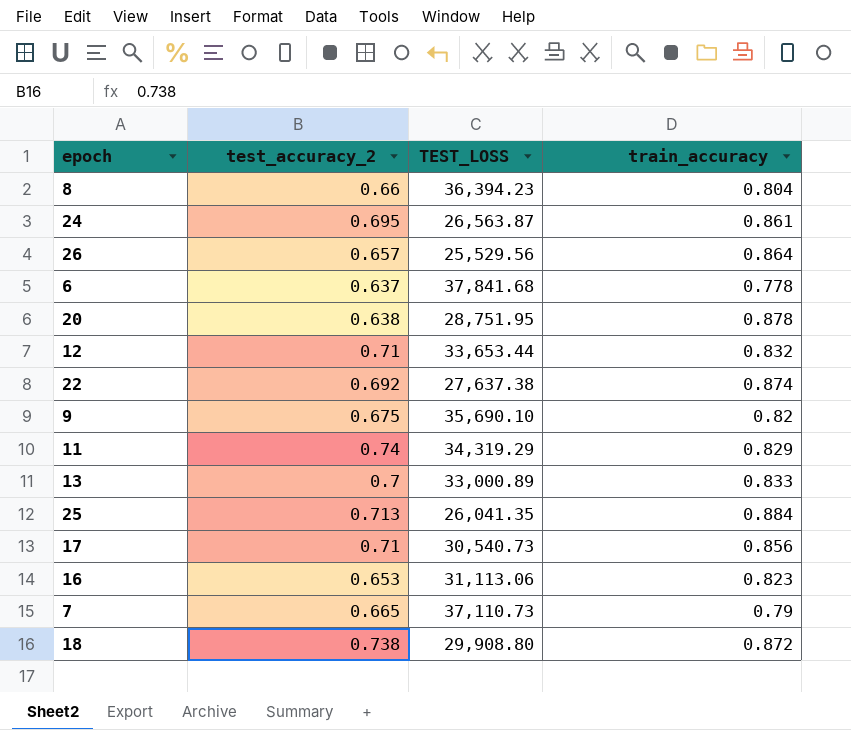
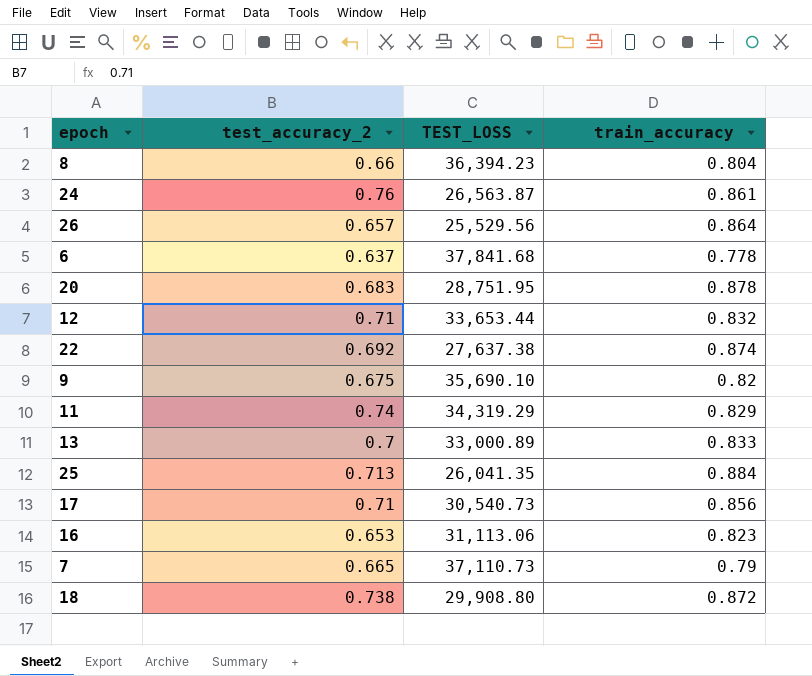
24 | test_accuracy_2: 0.695 -> 0.76
20 | test_accuracy_2: 0.638 -> 0.683

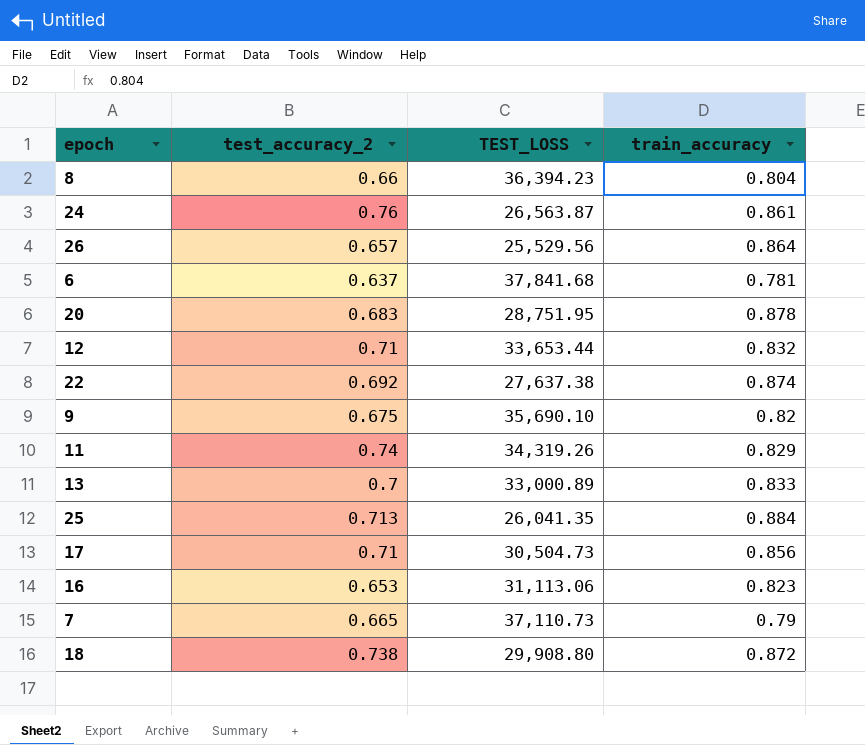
6 | train_accuracy: 0.778 -> 0.781
11 | TEST_LOSS: 34,319.29 -> 34,319.26
17 | TEST_LOSS: 30,540.73 -> 30,504.73

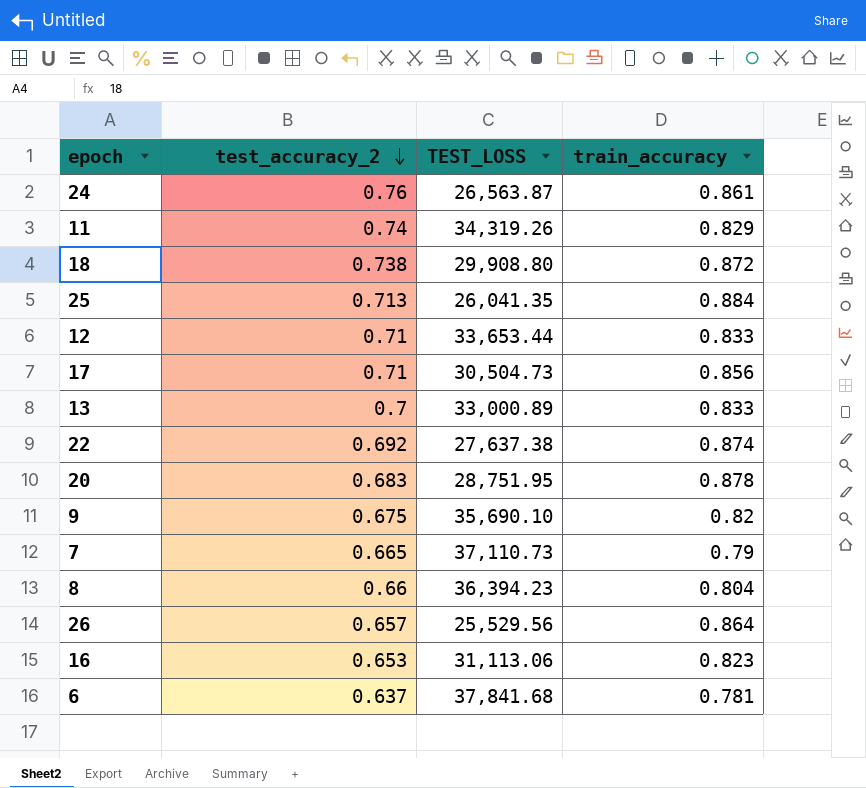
row order: none -> test_accuracy_2 descending
12 | train_accuracy: 0.832 -> 0.833

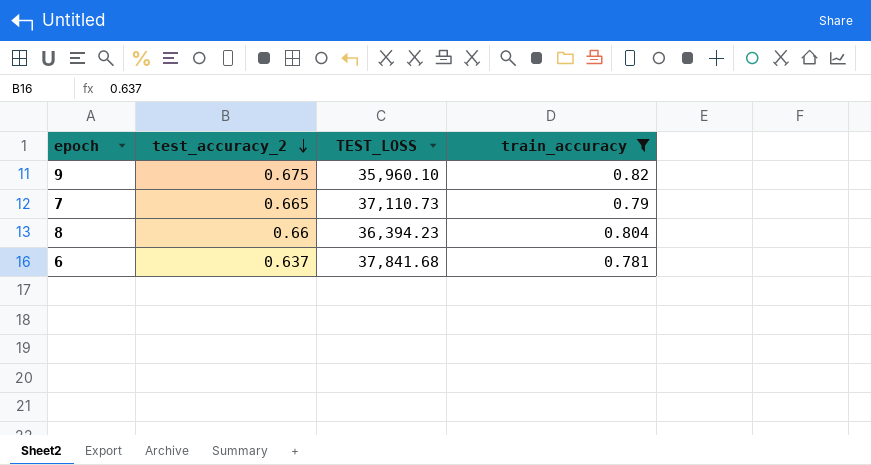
filter: none -> train_accuracy <= 0.82
9 | TEST_LOSS: 35,690.10 -> 35,960.10

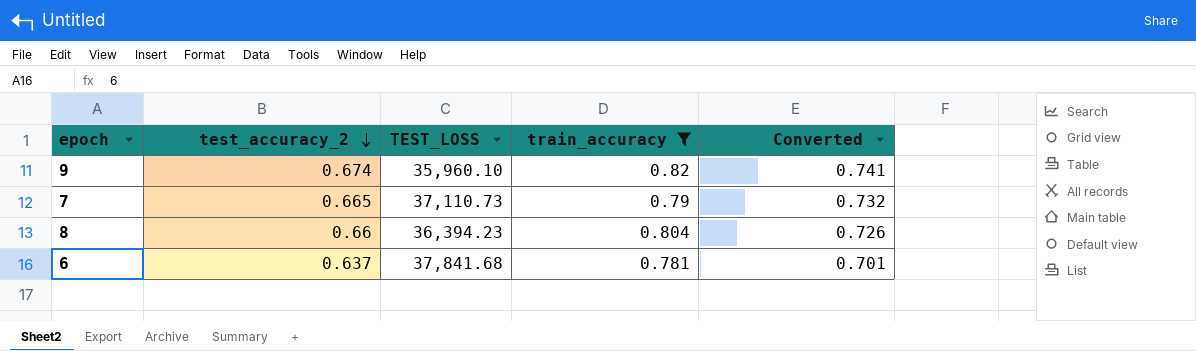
column Converted | formula: none -> [test_accuracy_2] * 1.1
9 | test_accuracy_2: 0.675 -> 0.674

